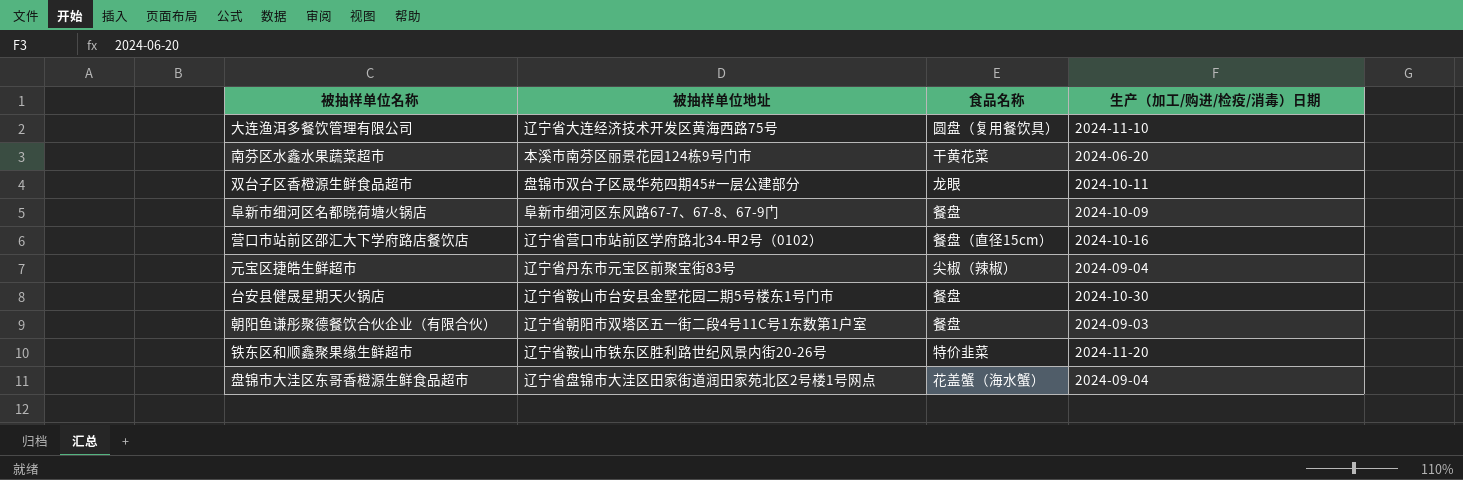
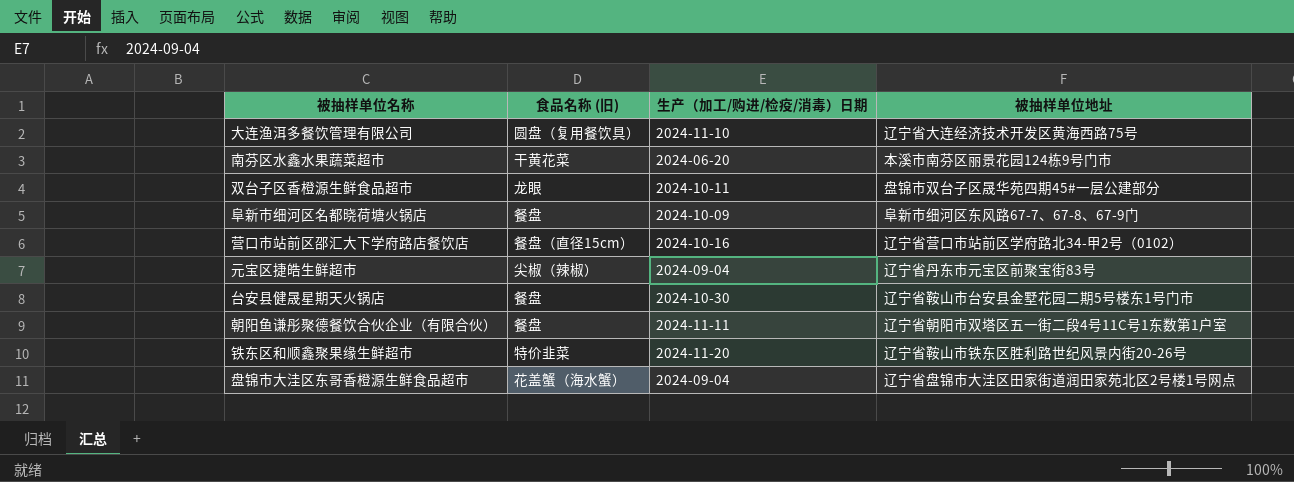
column name: 食品名称 -> 食品名称 (旧)
column 被抽样单位地址 | position: 2 -> 4
朝阳鱼谦彤聚德餐饮合伙企业（有限合伙） | 生产（加工/购进/检疫/消毒）日期: 2024-09-03 -> 2024-11-11

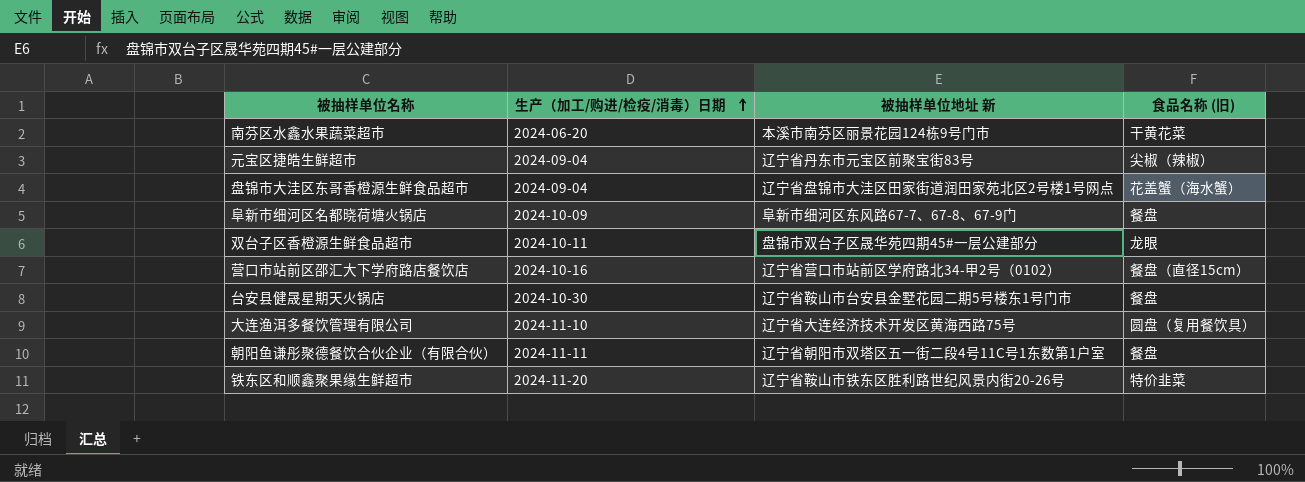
row order: none -> 生产（加工/购进/检疫/消毒）日期 ascending
column name: 被抽样单位地址 -> 被抽样单位地址 新
column 食品名称 (旧) | position: 2 -> 4

